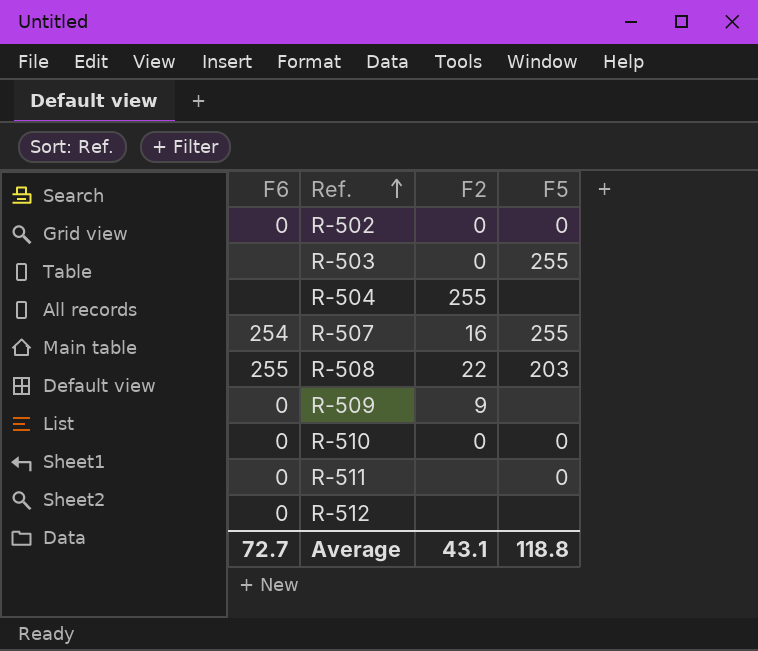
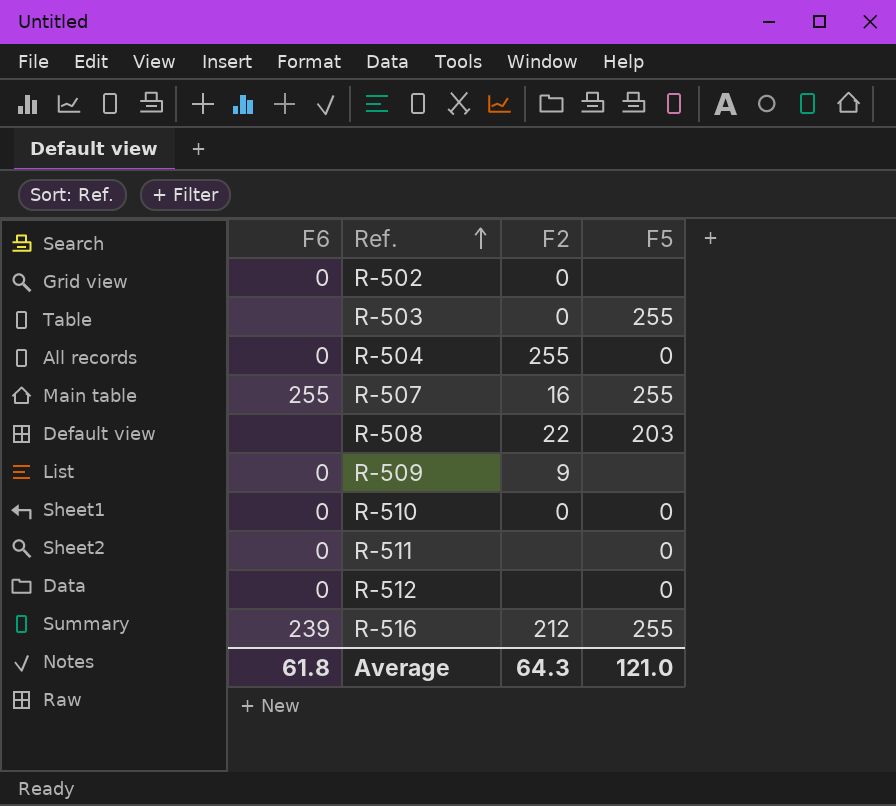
R-502 | F5: 0 -> none
R-504 | F6: none -> 0
R-504 | F5: none -> 0
R-507 | F6: 254 -> 255
R-508 | F6: 255 -> none
R-512 | F5: none -> 0
row R-516: none -> 239 | 212 | 255
Average | F6: 72.7 -> 61.8
Average | F2: 43.1 -> 64.3
Average | F5: 118.8 -> 121.0

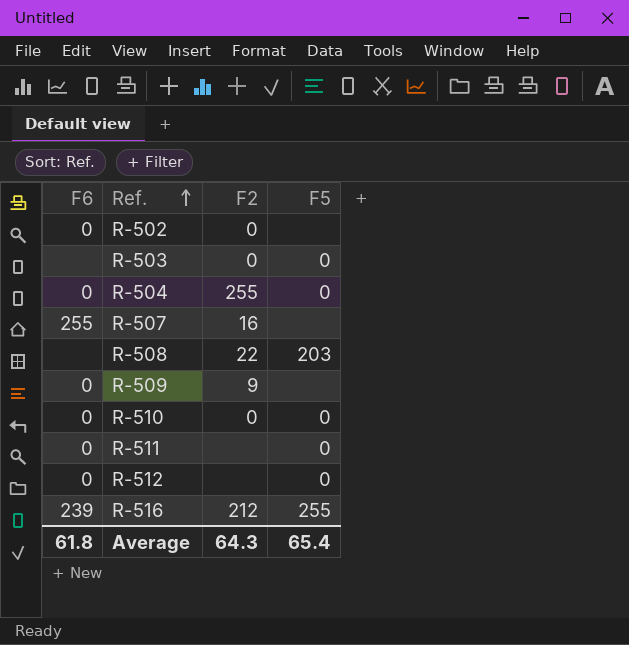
R-503 | F5: 255 -> 0
R-507 | F5: 255 -> none
Average | F5: 121.0 -> 65.4

